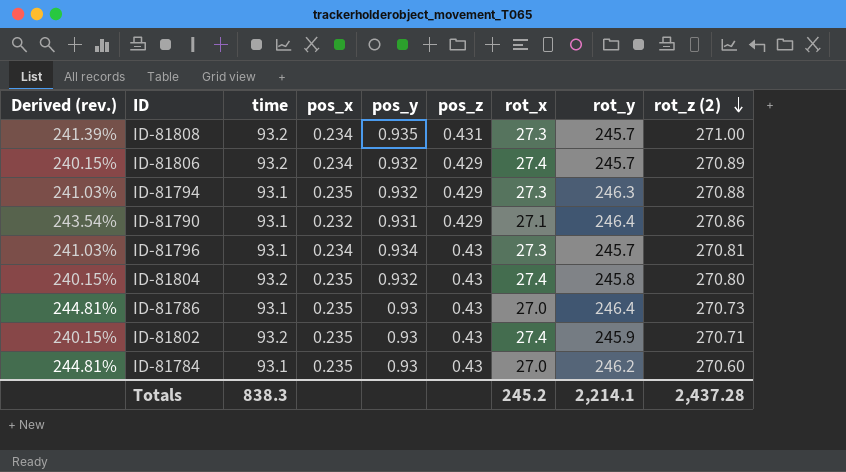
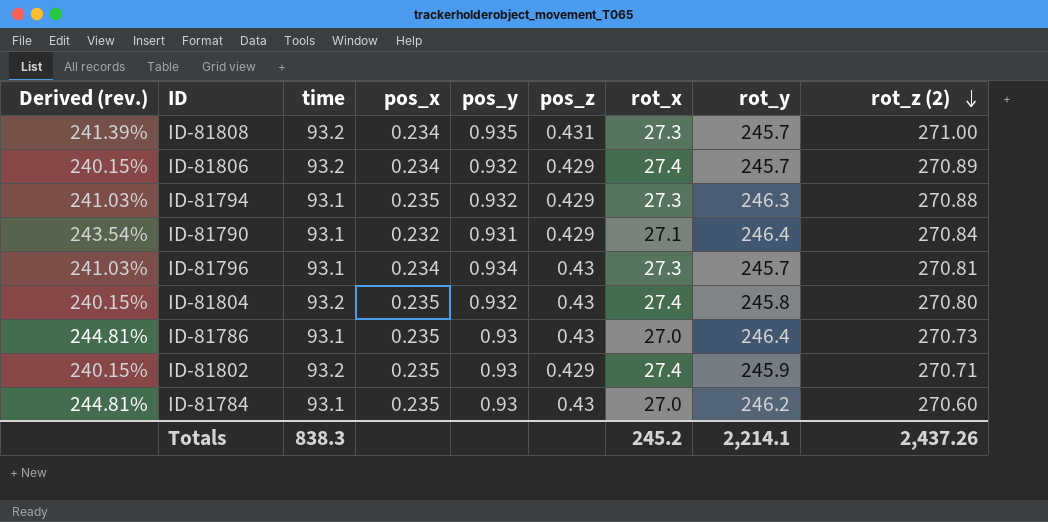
ID-81790 | rot_z (2): 270.86 -> 270.84
ID-81802 | pos_z: 0.43 -> 0.429
Totals | rot_z (2): 2,437.28 -> 2,437.26

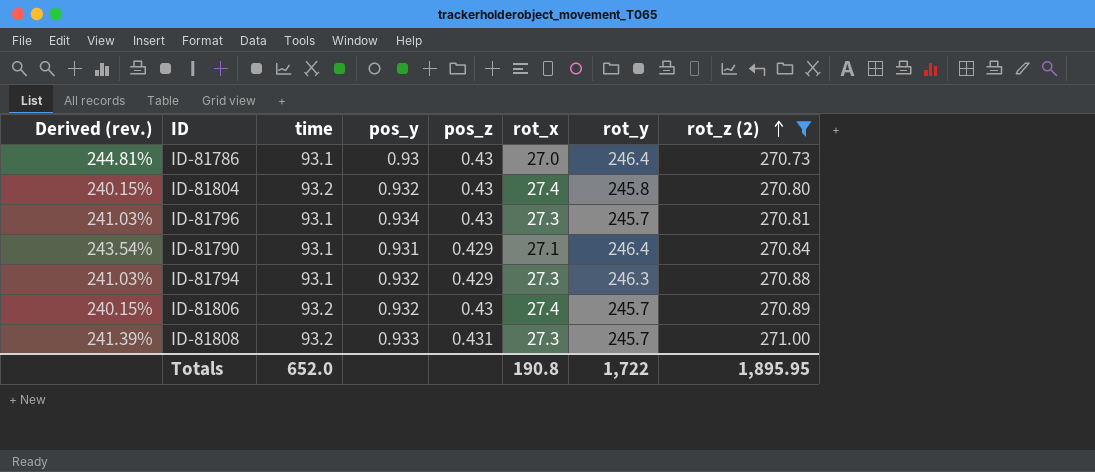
filter: none -> rot_z (2) >= 270.73
row order: rot_z (2) descending -> rot_z (2) ascending
column pos_x | position: 4 -> none
ID-81806 | pos_z: 0.429 -> 0.43
ID-81808 | pos_y: 0.935 -> 0.933
Totals | time: 838.3 -> 652.0
Totals | rot_x: 245.2 -> 190.8
Totals | rot_y: 2,214.1 -> 1,722
Totals | rot_z (2): 2,437.26 -> 1,895.95

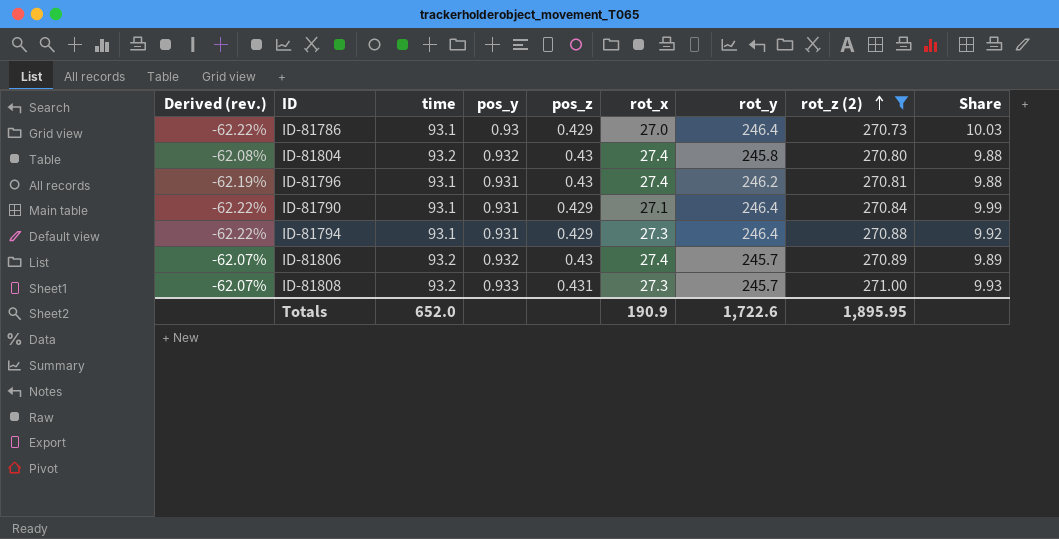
column Derived (rev.) | formula: ([time] - [rot_x]) / [rot_x] -> ([time] - [rot_y]) / [rot_y]
column Share | formula: none -> [rot_z (2)] / [rot_x]
ID-81786 | pos_z: 0.43 -> 0.429
ID-81796 | pos_y: 0.934 -> 0.931
ID-81796 | rot_x: 27.3 -> 27.4
ID-81796 | rot_y: 245.7 -> 246.2
ID-81794 | pos_y: 0.932 -> 0.931
ID-81794 | rot_y: 246.3 -> 246.4
Totals | rot_x: 190.8 -> 190.9
Totals | rot_y: 1,722 -> 1,722.6

